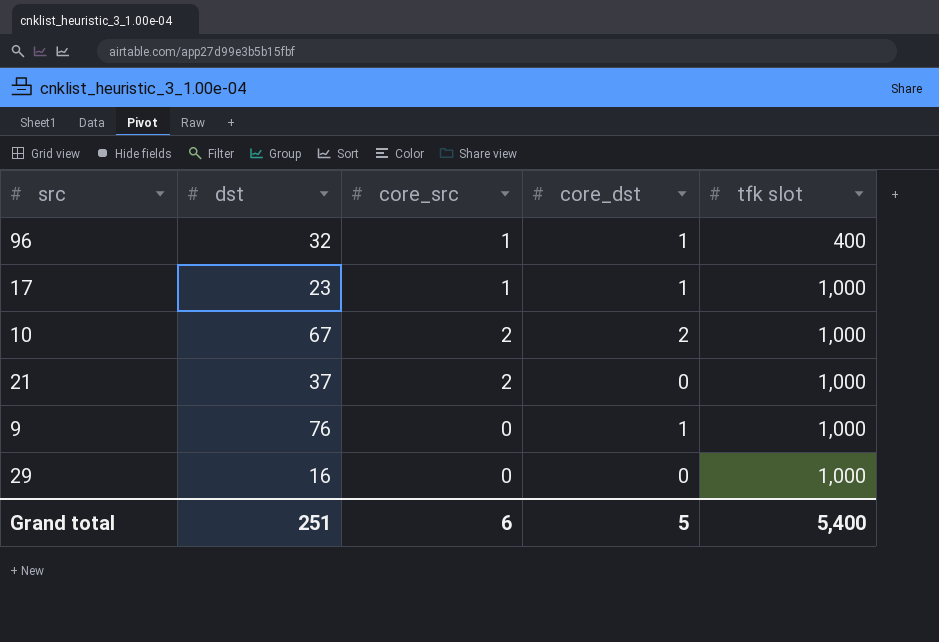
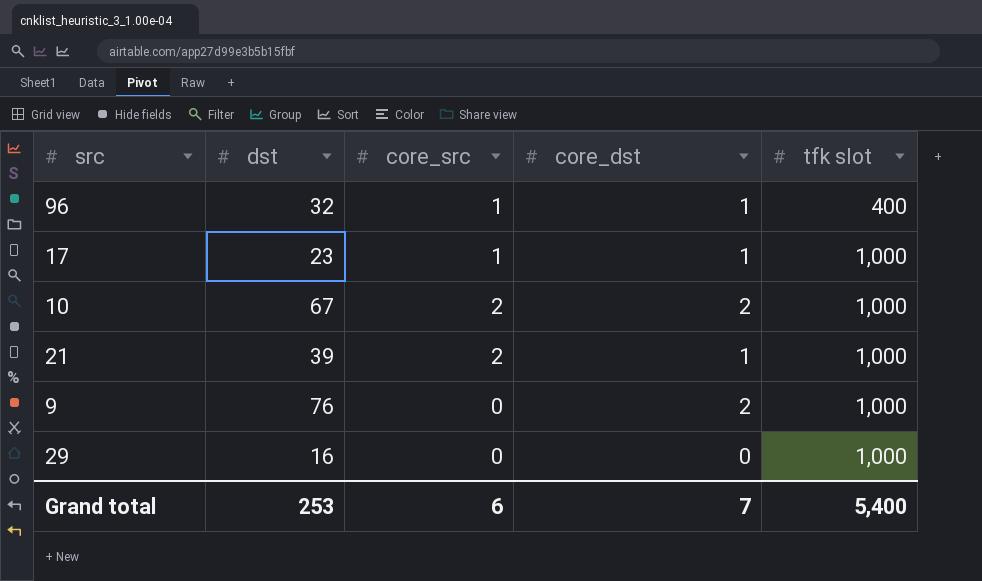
21 | dst: 37 -> 39
21 | core_dst: 0 -> 1
9 | core_dst: 1 -> 2
Grand total | dst: 251 -> 253
Grand total | core_dst: 5 -> 7

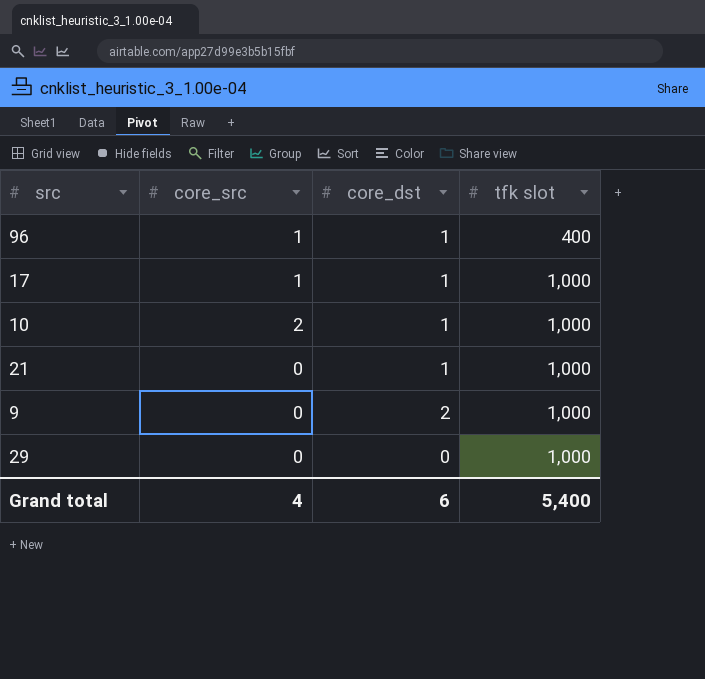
column dst | position: 2 -> none
10 | core_dst: 2 -> 1
21 | core_src: 2 -> 0
Grand total | core_src: 6 -> 4
Grand total | core_dst: 7 -> 6

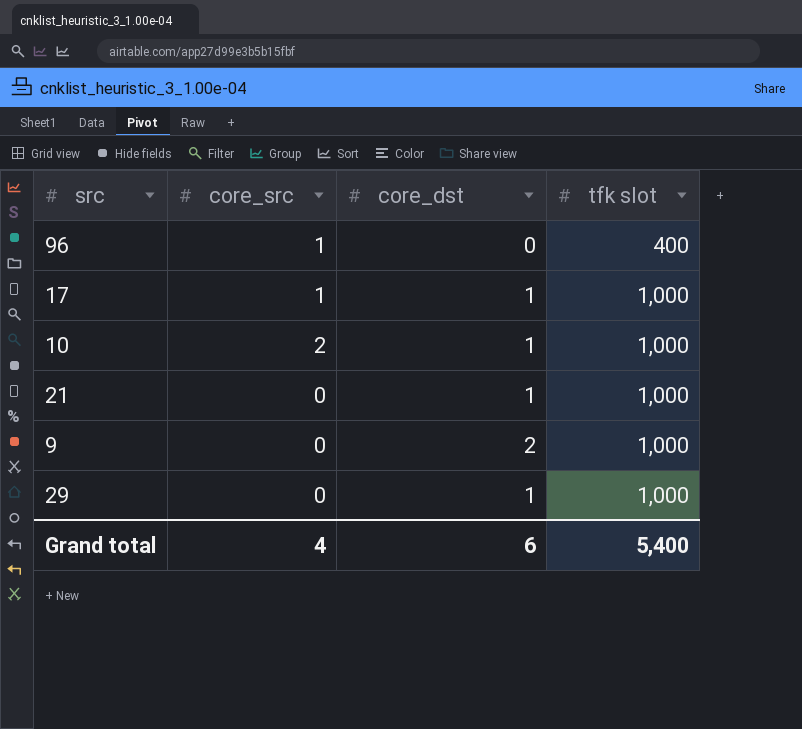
96 | core_dst: 1 -> 0
29 | core_dst: 0 -> 1

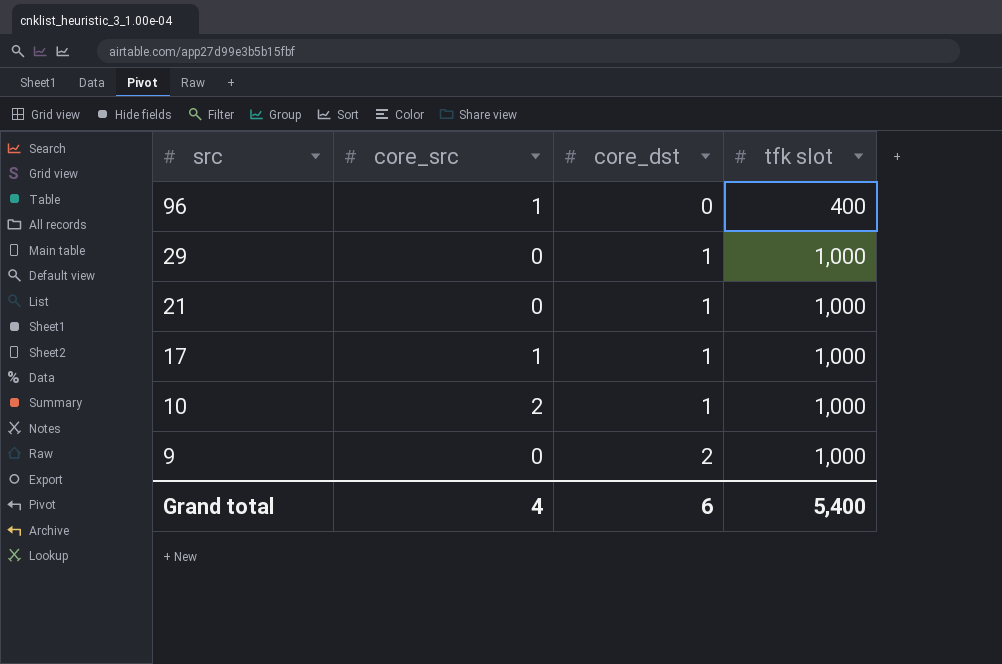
row order: tfk slot ascending -> src descending

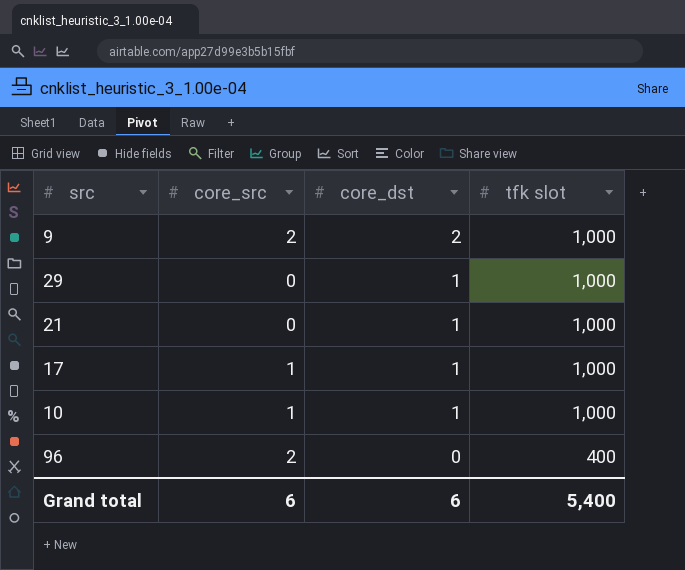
row order: src descending -> core_dst descending
9 | core_src: 0 -> 2
10 | core_src: 2 -> 1
96 | core_src: 1 -> 2
Grand total | core_src: 4 -> 6

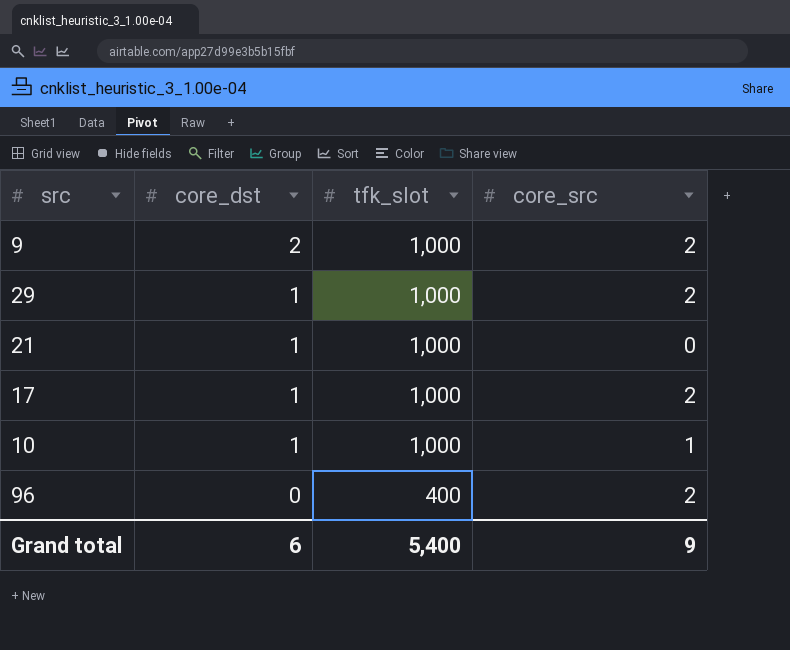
column name: tfk slot -> tfk_slot
column core_src | position: 2 -> 4
29 | core_src: 0 -> 2
17 | core_src: 1 -> 2
Grand total | core_src: 6 -> 9

